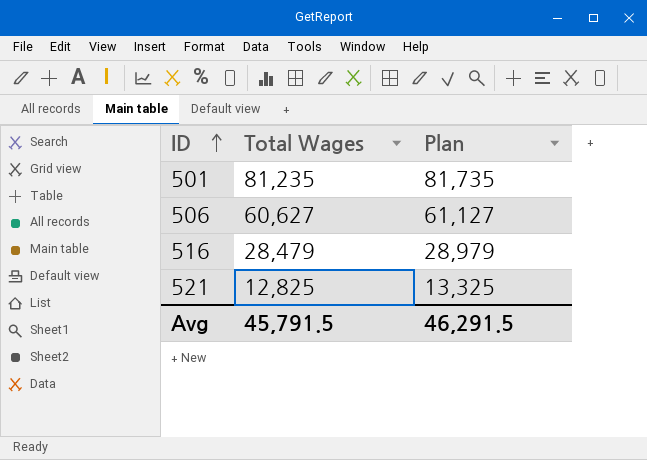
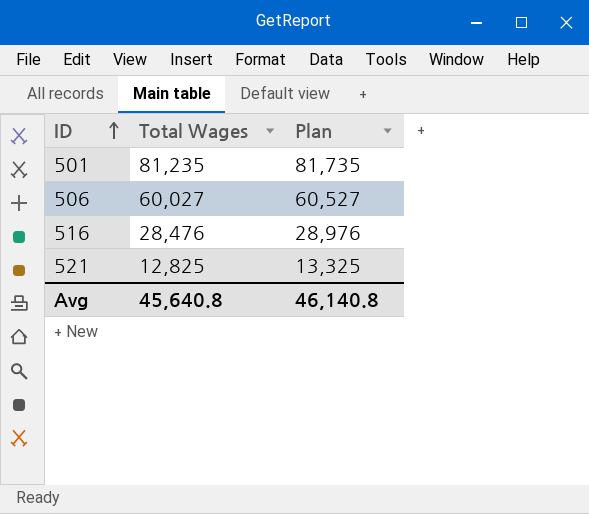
506 | Total Wages: 60,627 -> 60,027
506 | Plan: 61,127 -> 60,527
516 | Total Wages: 28,479 -> 28,476
516 | Plan: 28,979 -> 28,976
Avg | Total Wages: 45,791.5 -> 45,640.8
Avg | Plan: 46,291.5 -> 46,140.8

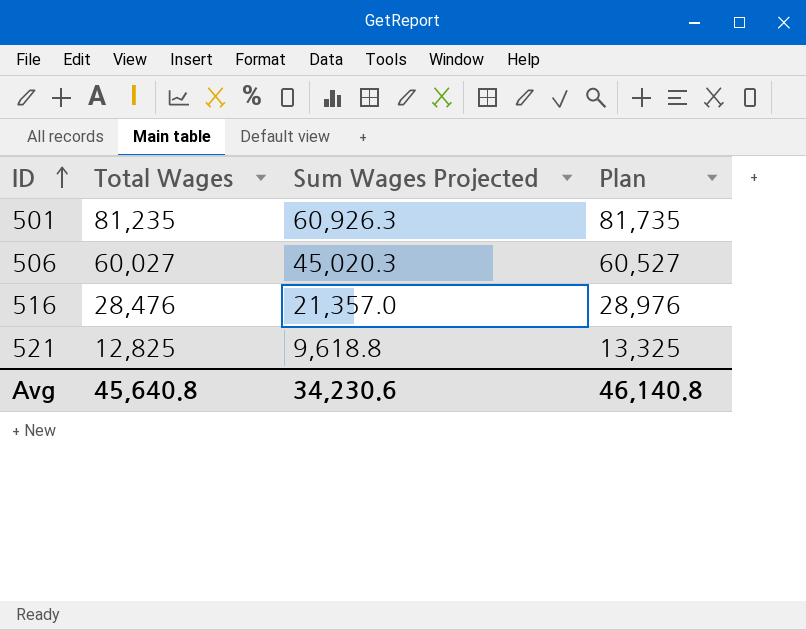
column Sum Wages Projected | formula: none -> [Total Wages] * 0.75

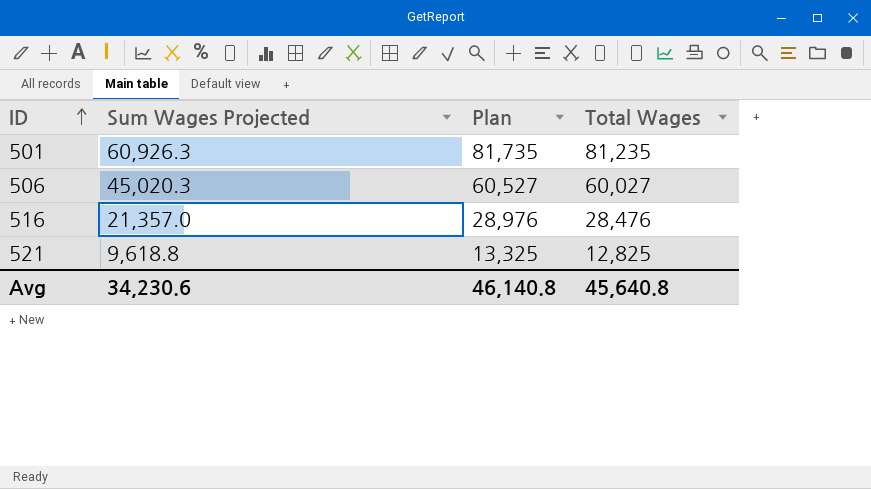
column Total Wages | position: 2 -> 4

